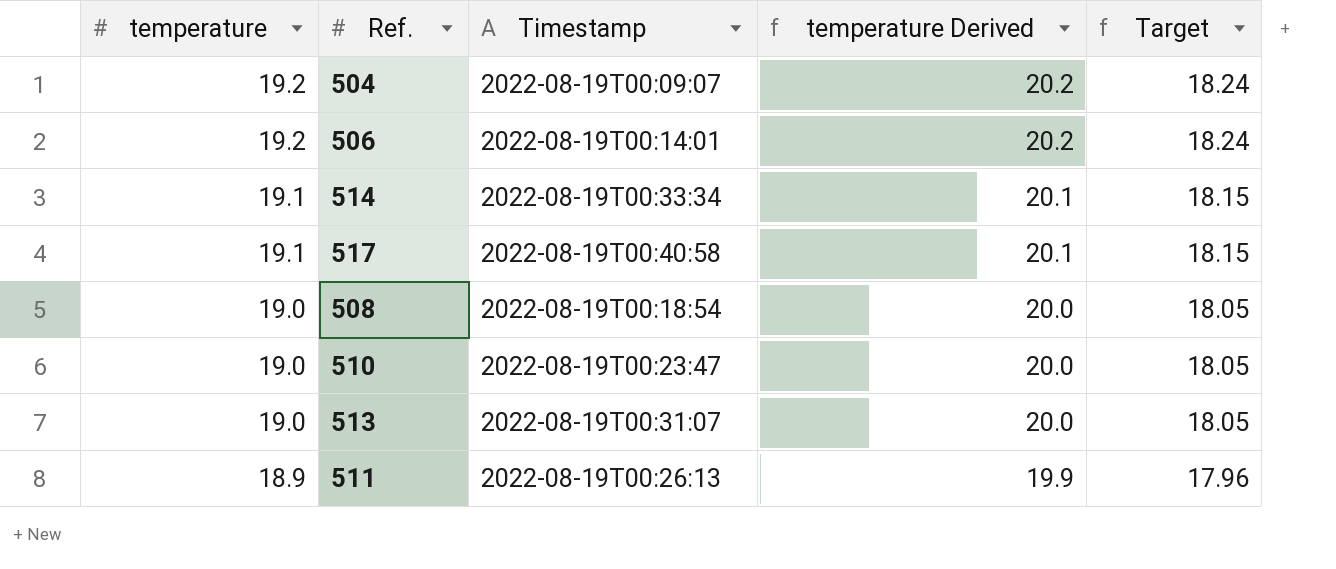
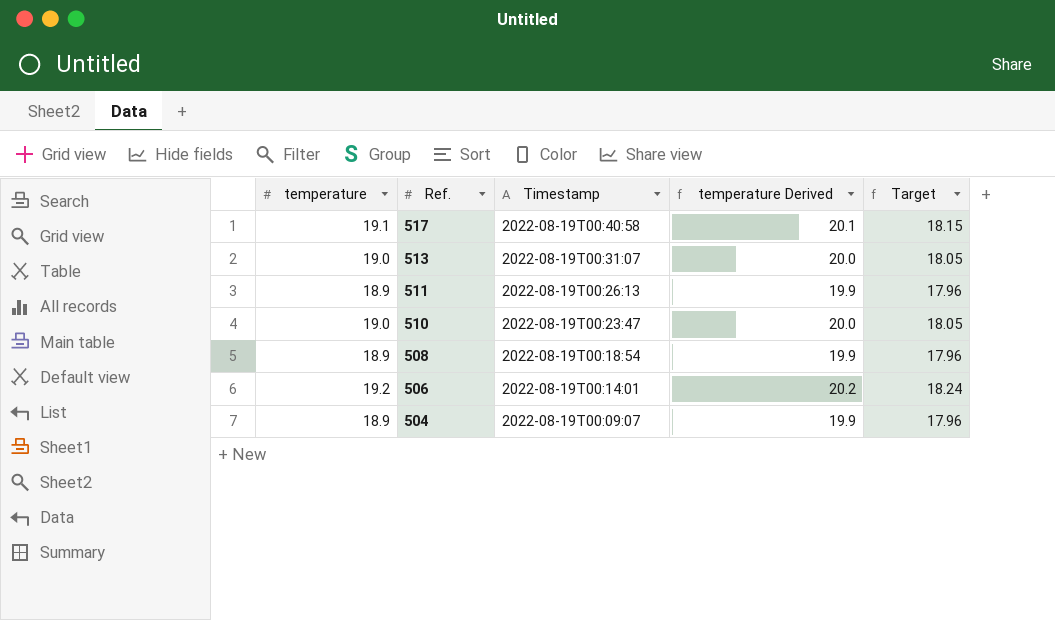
row order: temperature descending -> Ref. descending
row 514: 19.1 | 2022-08-19T00:33:34 | 20.1 | 18.15 -> none
508 | temperature: 19.0 -> 18.9
508 | temperature Derived: 20.0 -> 19.9
508 | Target: 18.05 -> 17.96
504 | temperature: 19.2 -> 18.9
504 | temperature Derived: 20.2 -> 19.9
504 | Target: 18.24 -> 17.96

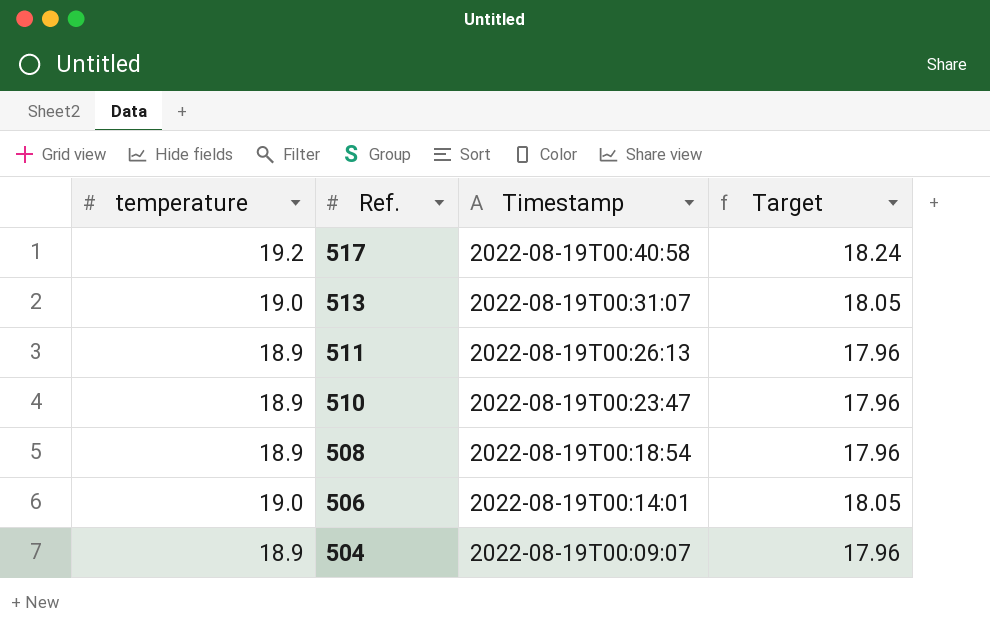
column temperature Derived | formula: [temperature] + 1 -> none
517 | temperature: 19.1 -> 19.2
517 | Target: 18.15 -> 18.24
510 | temperature: 19.0 -> 18.9
510 | Target: 18.05 -> 17.96
506 | temperature: 19.2 -> 19.0
506 | Target: 18.24 -> 18.05

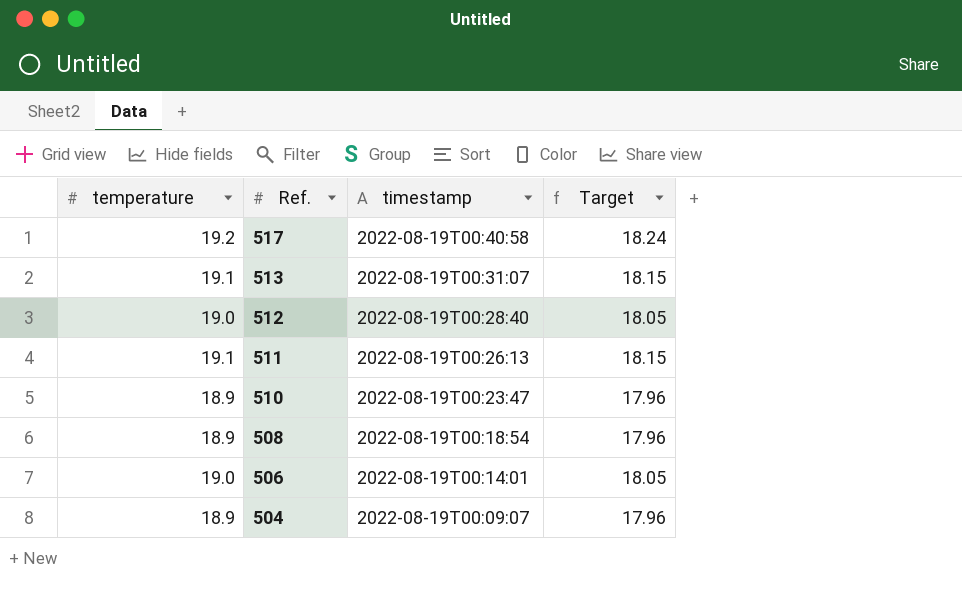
column name: Timestamp -> timestamp
513 | temperature: 19.0 -> 19.1
513 | Target: 18.05 -> 18.15
row 512: none -> 19.0 | 2022-08-19T00:28:40 | 18.05
511 | temperature: 18.9 -> 19.1
511 | Target: 17.96 -> 18.15

